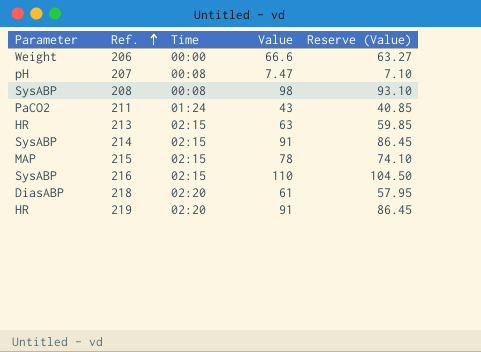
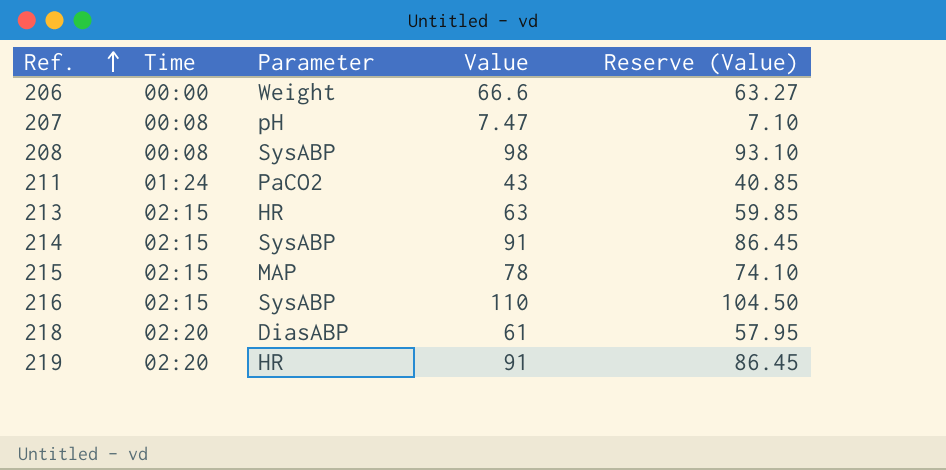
column Parameter | position: 1 -> 3

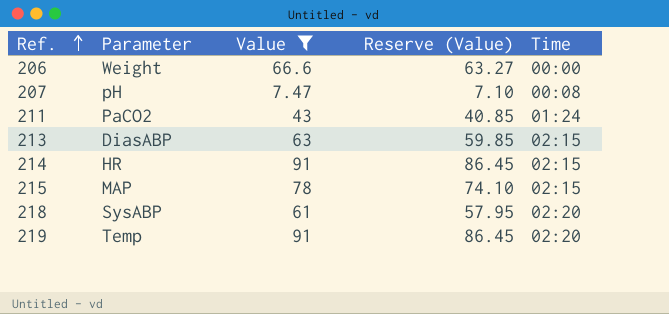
filter: none -> Value <= 91
column Time | position: 2 -> 5
213 | Parameter: HR -> DiasABP
214 | Parameter: SysABP -> HR
218 | Parameter: DiasABP -> SysABP
219 | Parameter: HR -> Temp

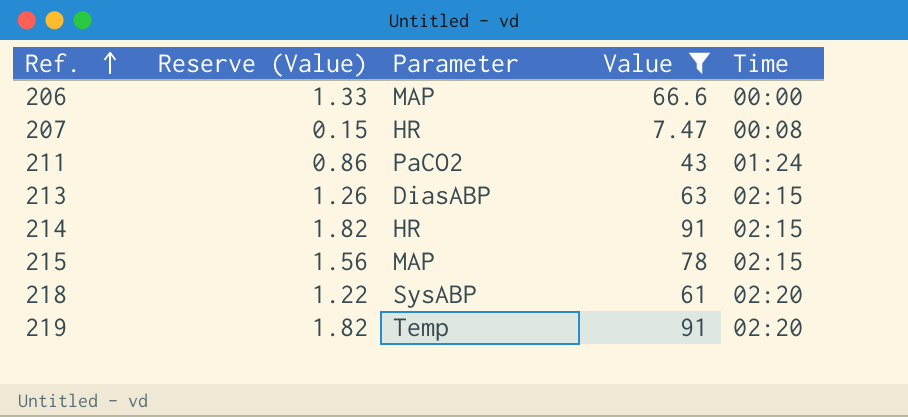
column Reserve (Value) | formula: [Value] * 0.95 -> [Value] * 0.02
column Reserve (Value) | position: 4 -> 2
206 | Parameter: Weight -> MAP
207 | Parameter: pH -> HR

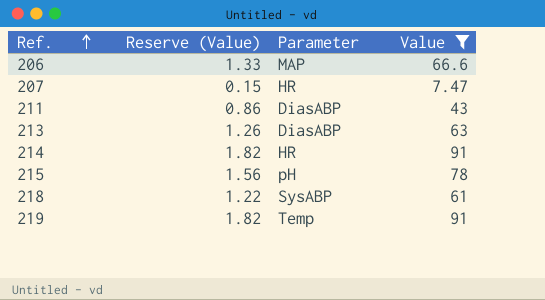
column Time | position: 5 -> none
211 | Parameter: PaCO2 -> DiasABP
215 | Parameter: MAP -> pH

